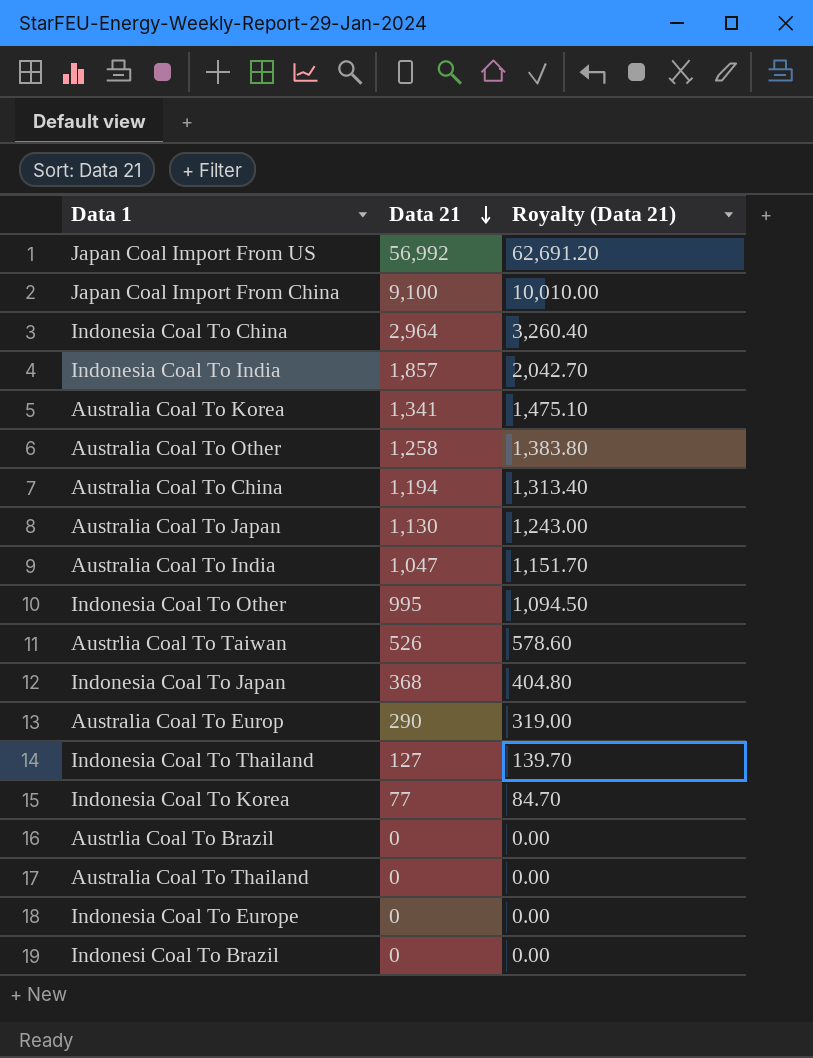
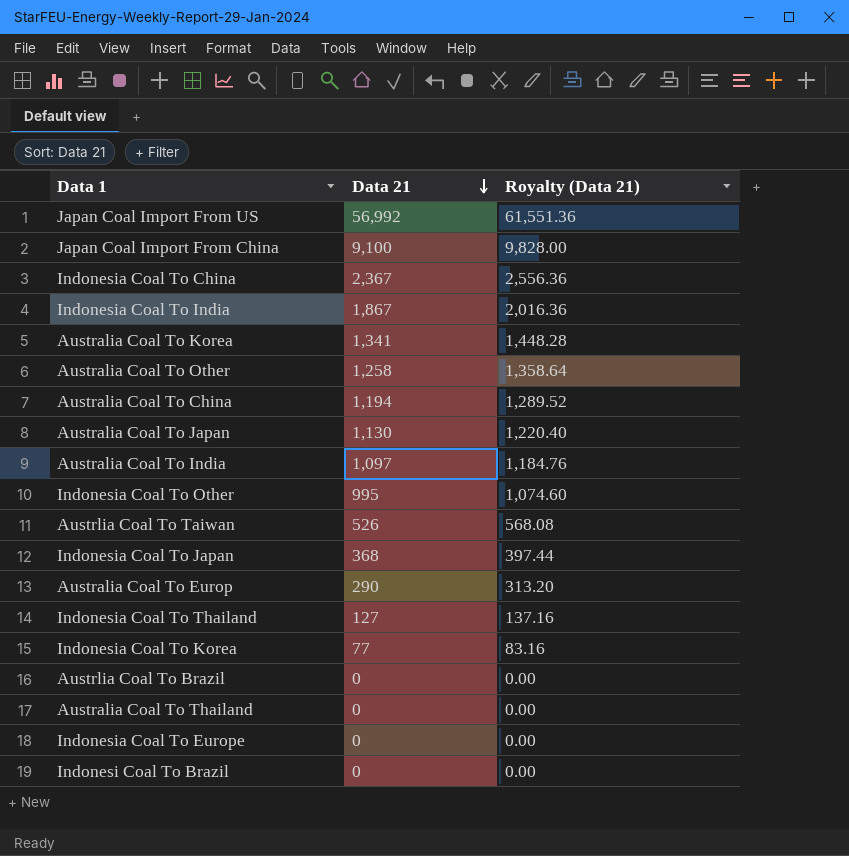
column Royalty (Data 21) | formula: [Data 21] * 1.1 -> [Data 21] * 1.08
Indonesia Coal To China | Data 21: 2,964 -> 2,367
Indonesia Coal To India | Data 21: 1,857 -> 1,867
Australia Coal To India | Data 21: 1,047 -> 1,097

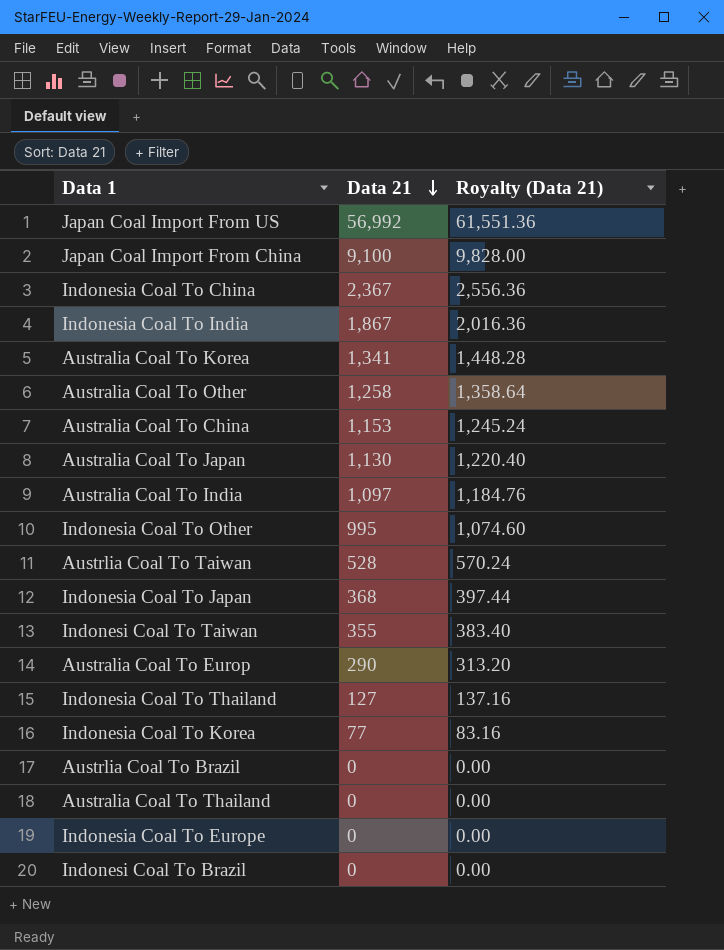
Australia Coal To China | Data 21: 1,194 -> 1,153
Australia Coal To China | Royalty (Data 21): 1,289.52 -> 1,245.24
Austrlia Coal To Taiwan | Data 21: 526 -> 528
Austrlia Coal To Taiwan | Royalty (Data 21): 568.08 -> 570.24
row Indonesi Coal To Taiwan: none -> 355 | 383.40

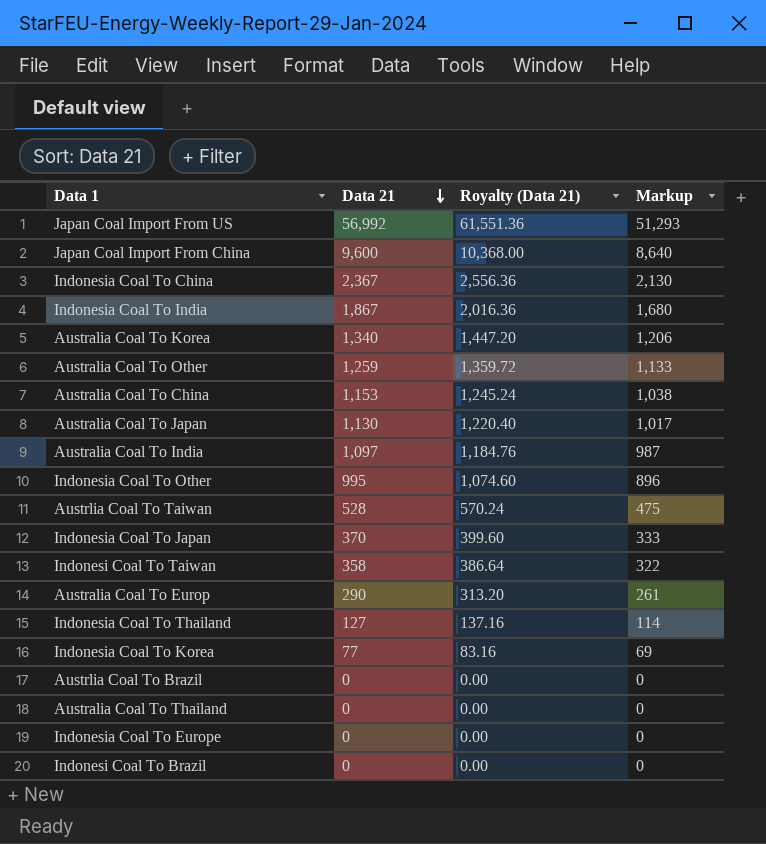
column Markup | formula: none -> [Data 21] * 0.9
Japan Coal Import From China | Data 21: 9,100 -> 9,600
Japan Coal Import From China | Royalty (Data 21): 9,828.00 -> 10,368.00
Australia Coal To Korea | Data 21: 1,341 -> 1,340
Australia Coal To Korea | Royalty (Data 21): 1,448.28 -> 1,447.20
Australia Coal To Other | Data 21: 1,258 -> 1,259
Australia Coal To Other | Royalty (Data 21): 1,358.64 -> 1,359.72
Indonesia Coal To Japan | Data 21: 368 -> 370
Indonesia Coal To Japan | Royalty (Data 21): 397.44 -> 399.60
Indonesi Coal To Taiwan | Data 21: 355 -> 358
Indonesi Coal To Taiwan | Royalty (Data 21): 383.40 -> 386.64

